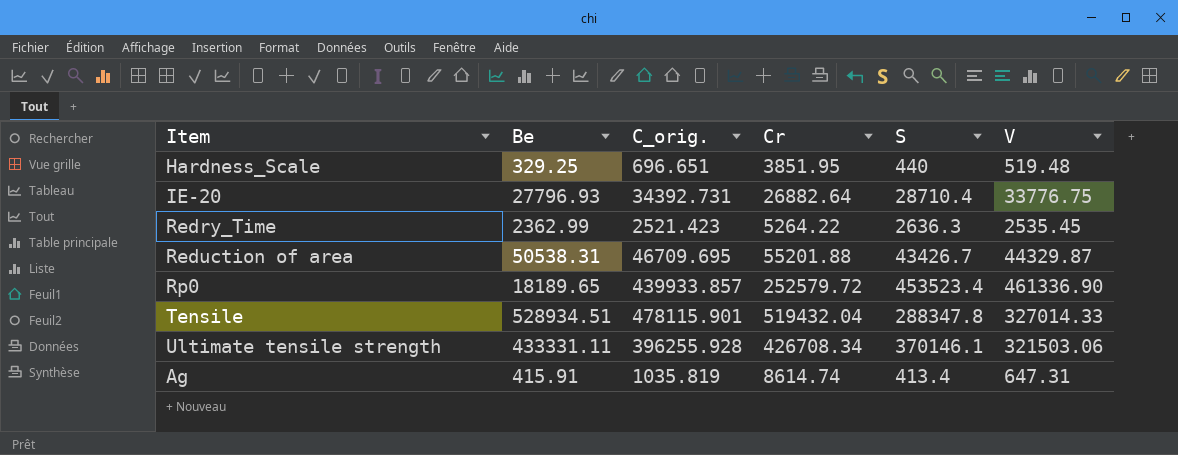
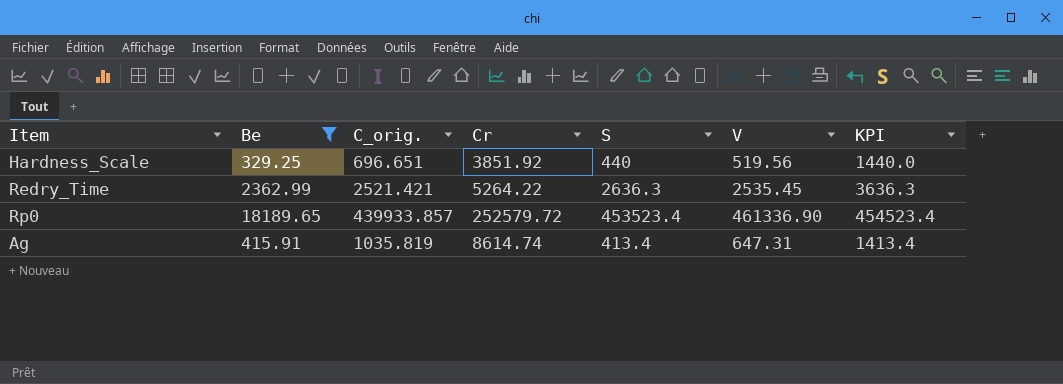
filter: none -> Be <= 18189.65
column KPI | formula: none -> [S] + 1000
Hardness_Scale | Cr: 3851.95 -> 3851.92
Hardness_Scale | V: 519.48 -> 519.56
Redry_Time | C_orig.: 2521.423 -> 2521.421

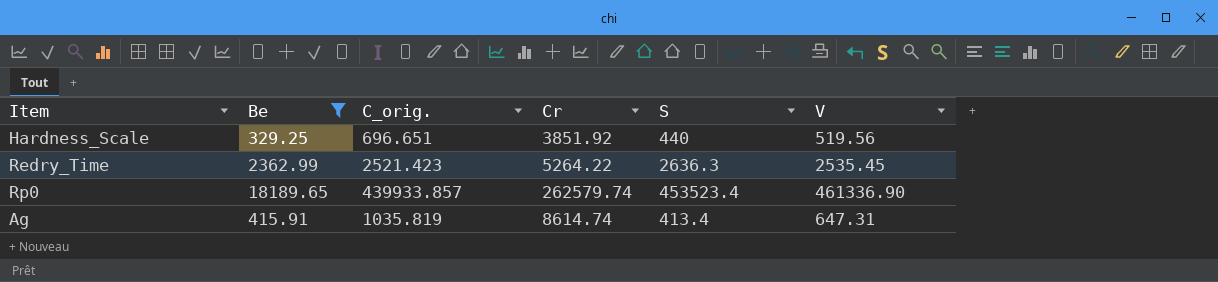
column KPI | formula: [S] + 1000 -> none
Redry_Time | C_orig.: 2521.421 -> 2521.423
Rp0 | Cr: 252579.72 -> 262579.74

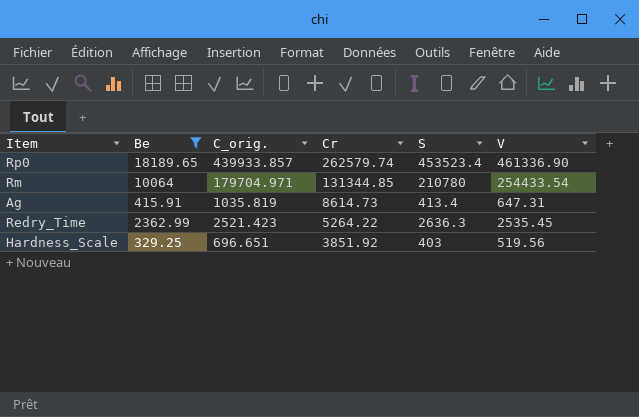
row order: none -> Cr descending
row Rm: none -> 10064 | 179704.971 | 131344.85 | 210780 | 254433.54
Ag | Cr: 8614.74 -> 8614.73
Hardness_Scale | S: 440 -> 403

